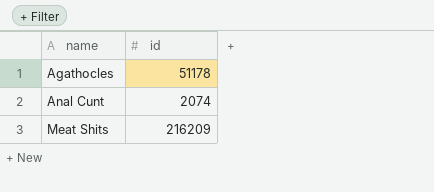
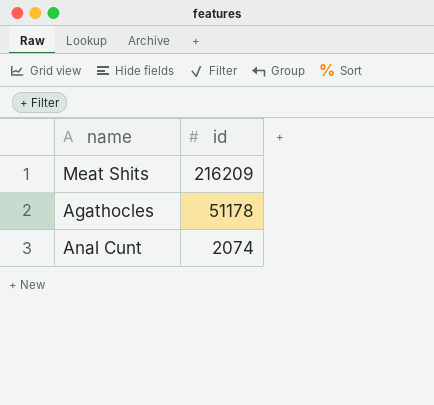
row order: name ascending -> id descending

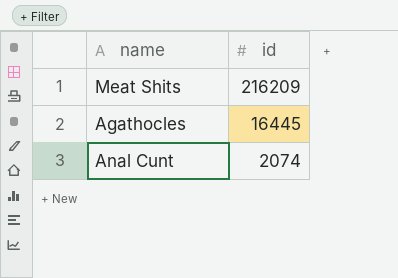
Agathocles | id: 51178 -> 16445

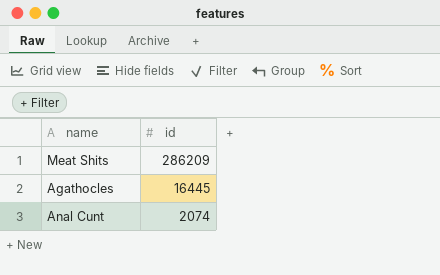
Meat Shits | id: 216209 -> 286209

